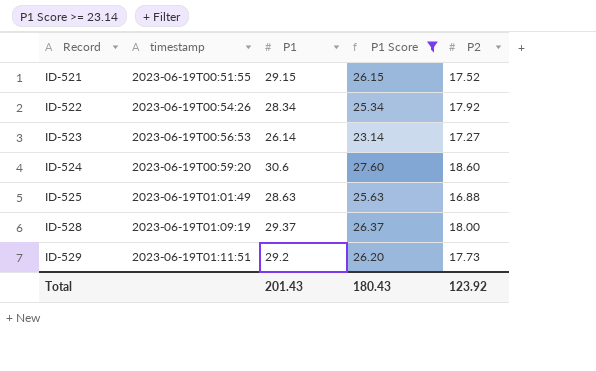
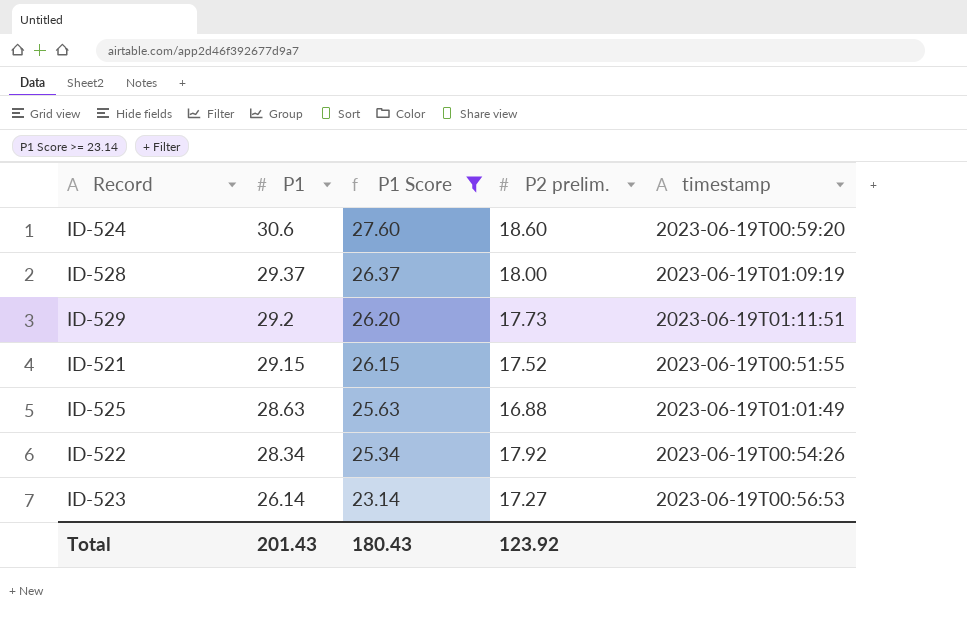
row order: Record ascending -> P1 descending
column name: P2 -> P2 prelim.
column timestamp | position: 2 -> 5

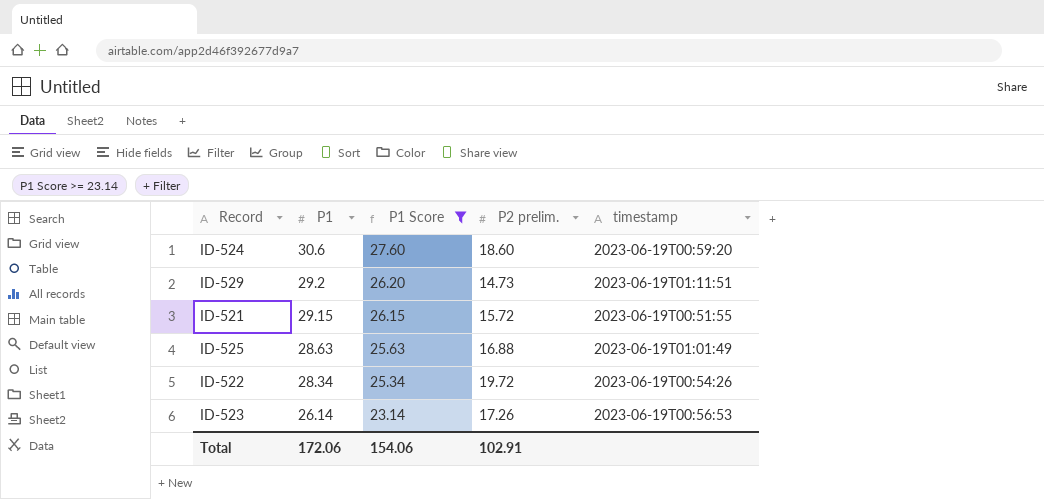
row ID-528: 29.37 | 26.37 | 18.00 | 2023-06-19T01:09:19 -> none
ID-529 | P2 prelim.: 17.73 -> 14.73
ID-521 | P2 prelim.: 17.52 -> 15.72
ID-522 | P2 prelim.: 17.92 -> 19.72
ID-523 | P2 prelim.: 17.27 -> 17.26
Total | P1: 201.43 -> 172.06
Total | P1 Score: 180.43 -> 154.06
Total | P2 prelim.: 123.92 -> 102.91

